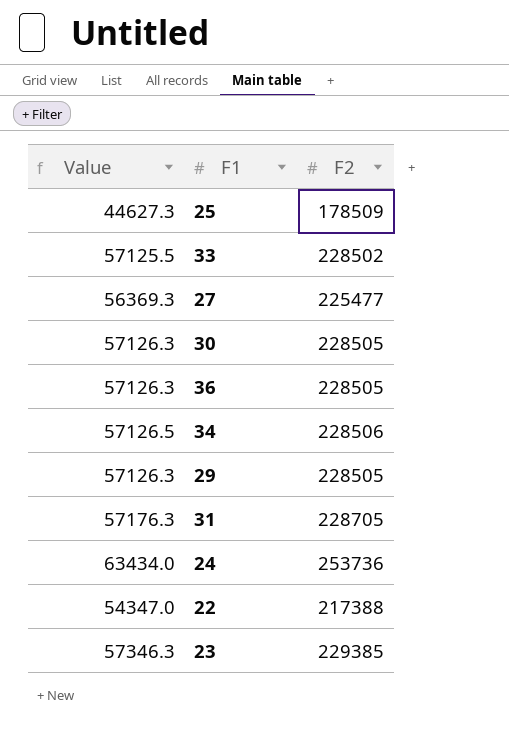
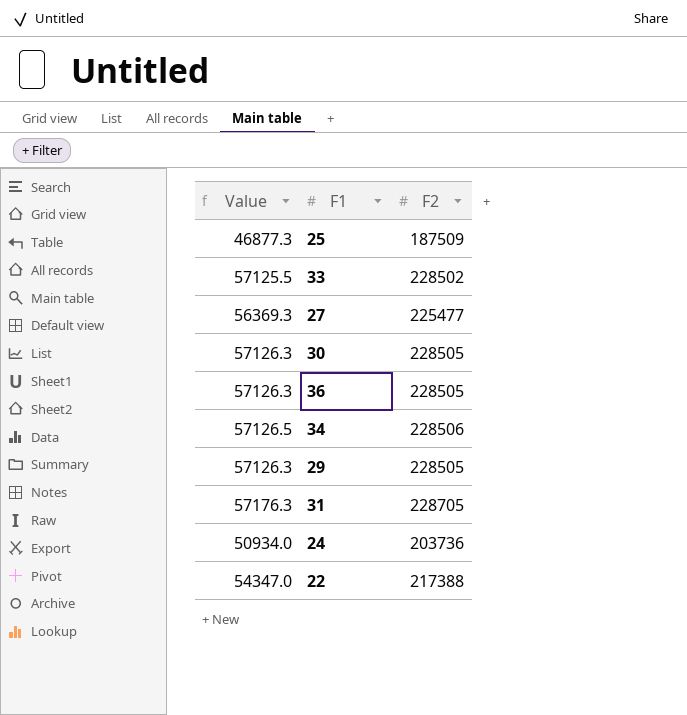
row 23: 57346.3 | 229385 -> none
25 | Value: 44627.3 -> 46877.3
25 | F2: 178509 -> 187509
24 | Value: 63434.0 -> 50934.0
24 | F2: 253736 -> 203736

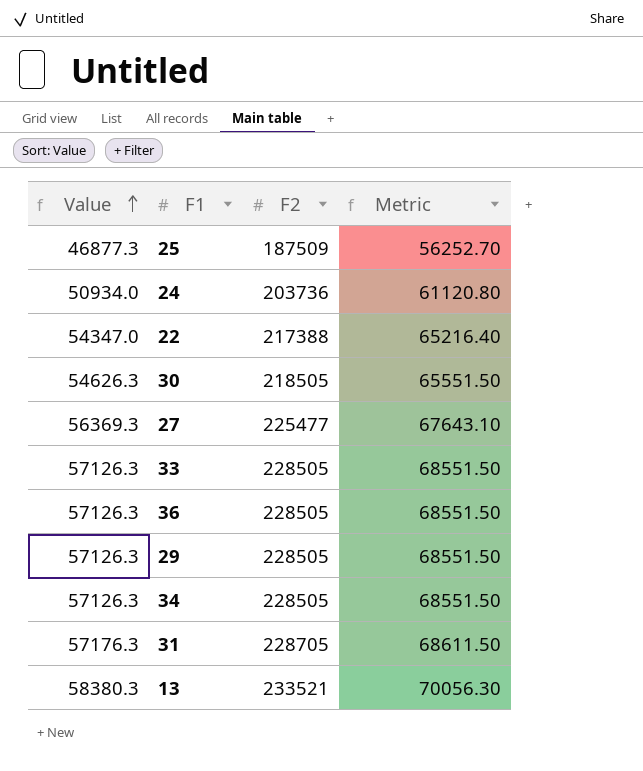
row order: none -> Value ascending
column Metric | formula: none -> [F2] * 0.3
30 | Value: 57126.3 -> 54626.3
30 | F2: 228505 -> 218505
33 | Value: 57125.5 -> 57126.3
33 | F2: 228502 -> 228505
34 | Value: 57126.5 -> 57126.3
34 | F2: 228506 -> 228505
row 13: none -> 58380.3 | 233521 | 70056.30

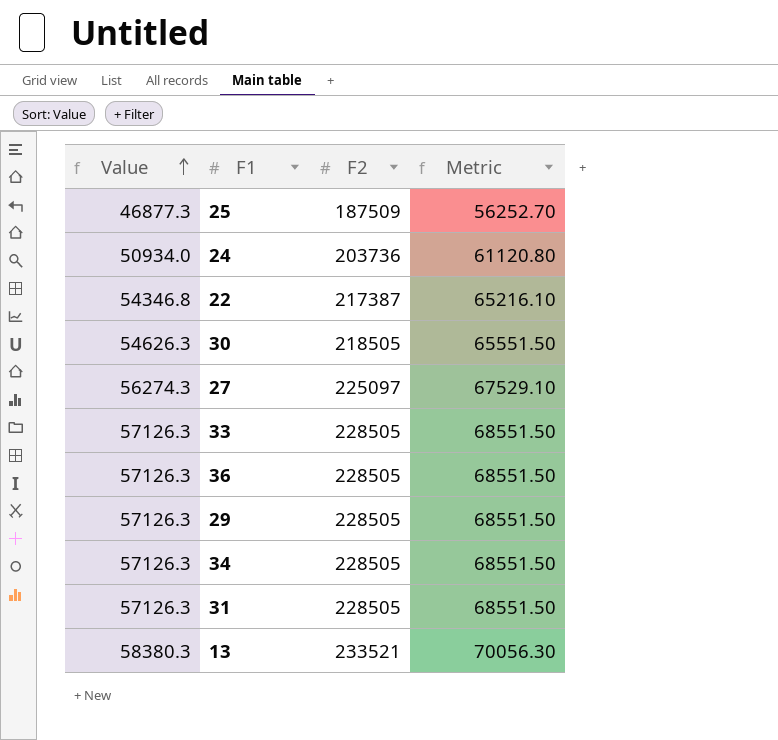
22 | Value: 54347.0 -> 54346.8
22 | F2: 217388 -> 217387
22 | Metric: 65216.40 -> 65216.10
27 | Value: 56369.3 -> 56274.3
27 | F2: 225477 -> 225097
27 | Metric: 67643.10 -> 67529.10
31 | Value: 57176.3 -> 57126.3
31 | F2: 228705 -> 228505
31 | Metric: 68611.50 -> 68551.50

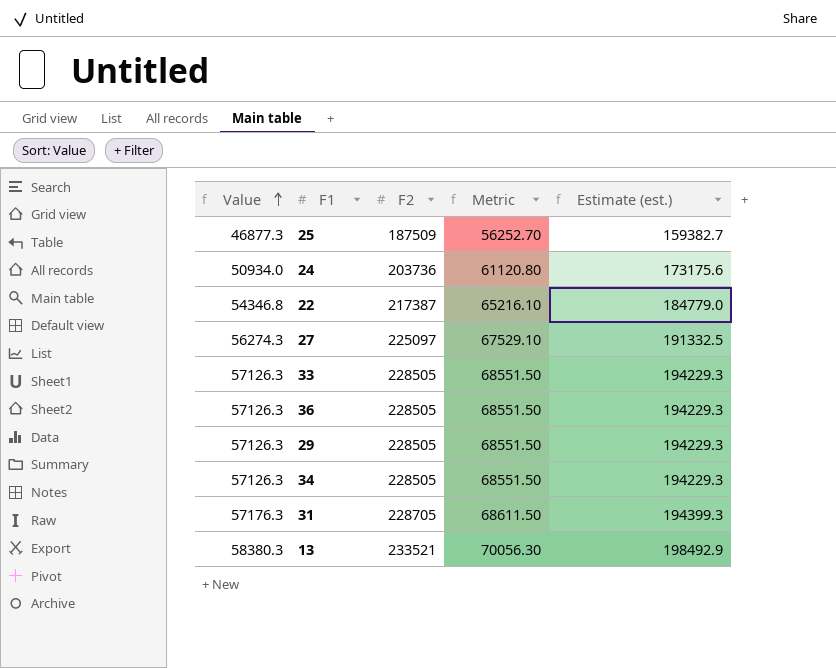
column Estimate (est.) | formula: none -> [F2] * 0.85
row 30: 54626.3 | 218505 | 65551.50 -> none
31 | Value: 57126.3 -> 57176.3
31 | F2: 228505 -> 228705
31 | Metric: 68551.50 -> 68611.50

